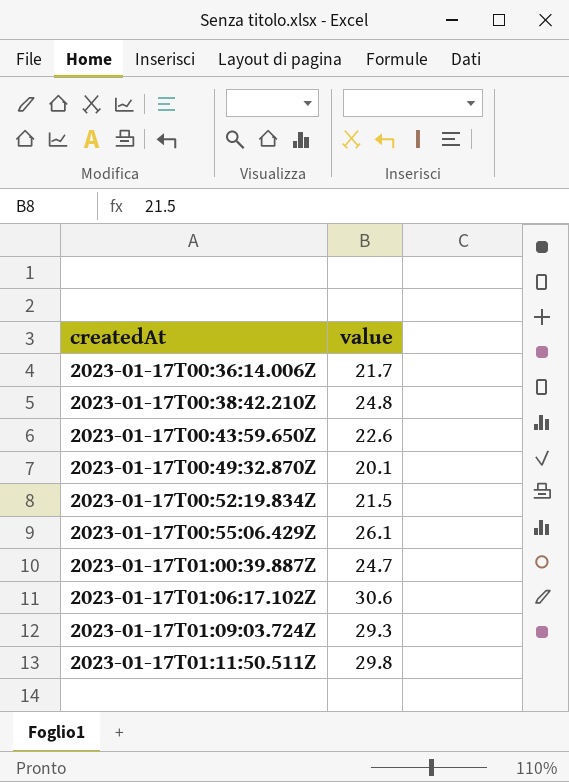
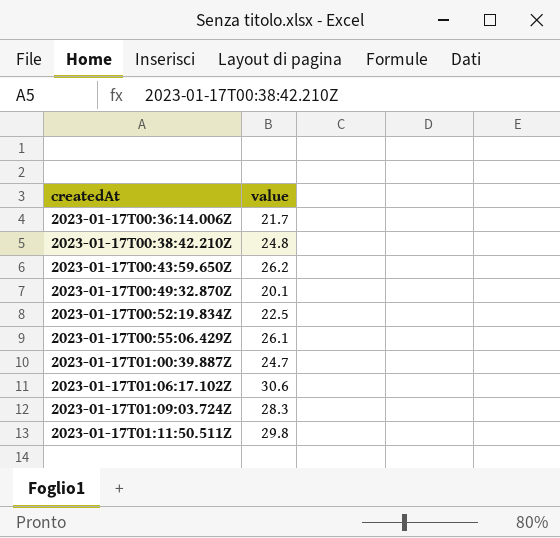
2023-01-17T00:43:59.650Z | value: 22.6 -> 26.2
2023-01-17T00:52:19.834Z | value: 21.5 -> 22.5
2023-01-17T01:09:03.724Z | value: 29.3 -> 28.3

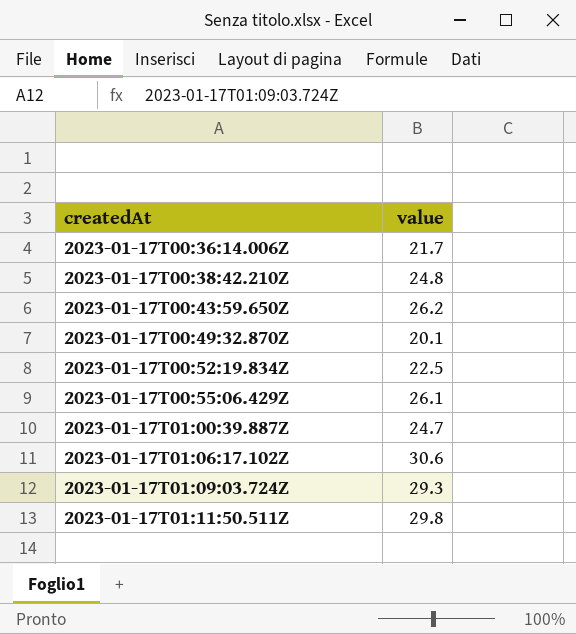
2023-01-17T01:09:03.724Z | value: 28.3 -> 29.3

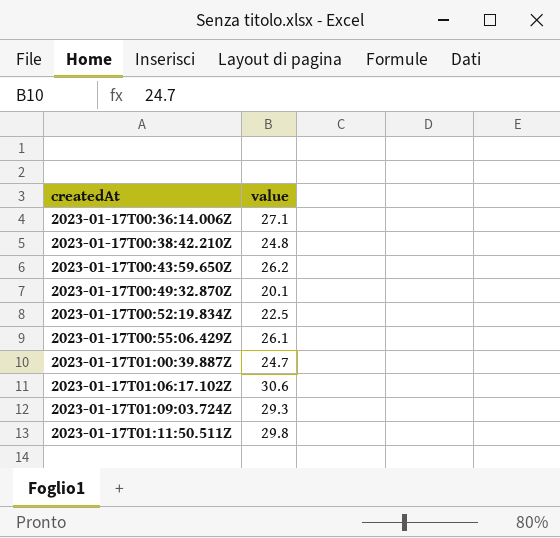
2023-01-17T00:36:14.006Z | value: 21.7 -> 27.1

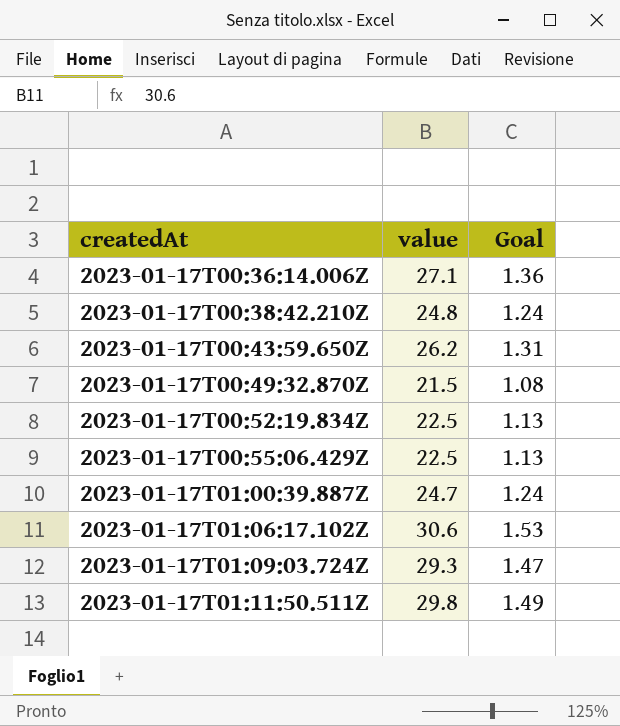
column Goal | formula: none -> [value] * 0.05
2023-01-17T00:49:32.870Z | value: 20.1 -> 21.5
2023-01-17T00:55:06.429Z | value: 26.1 -> 22.5

